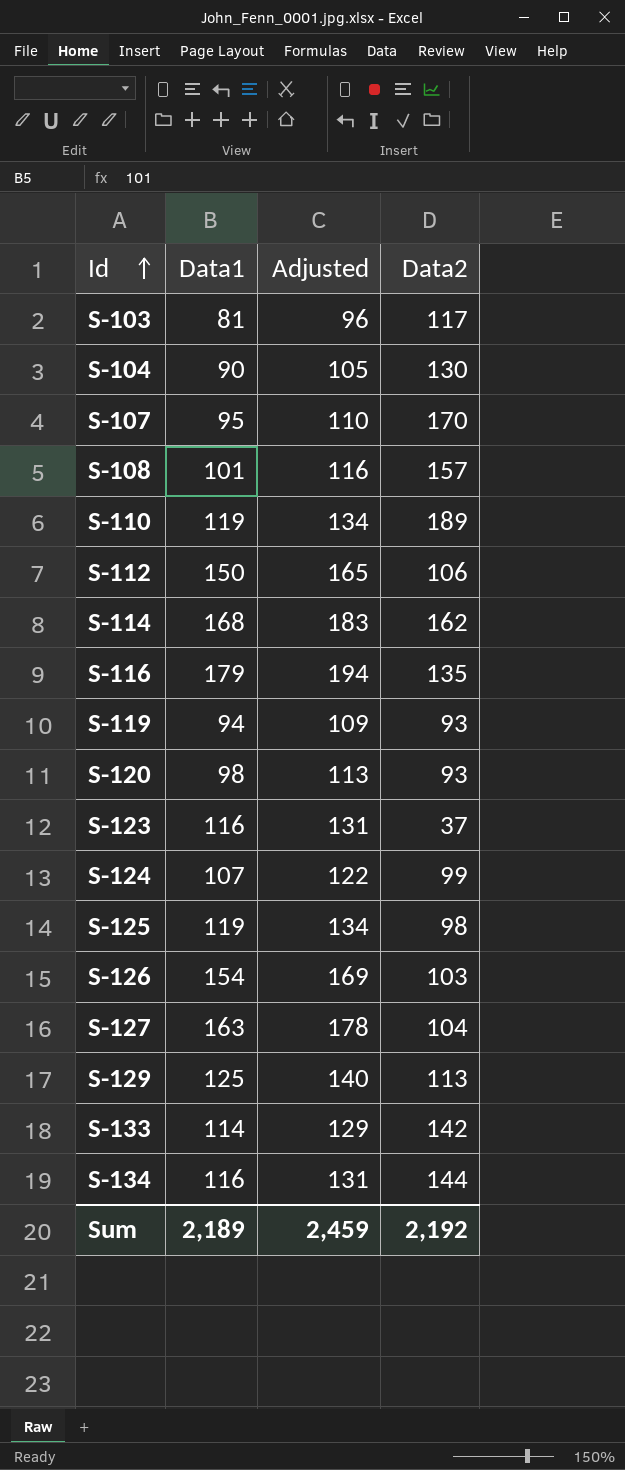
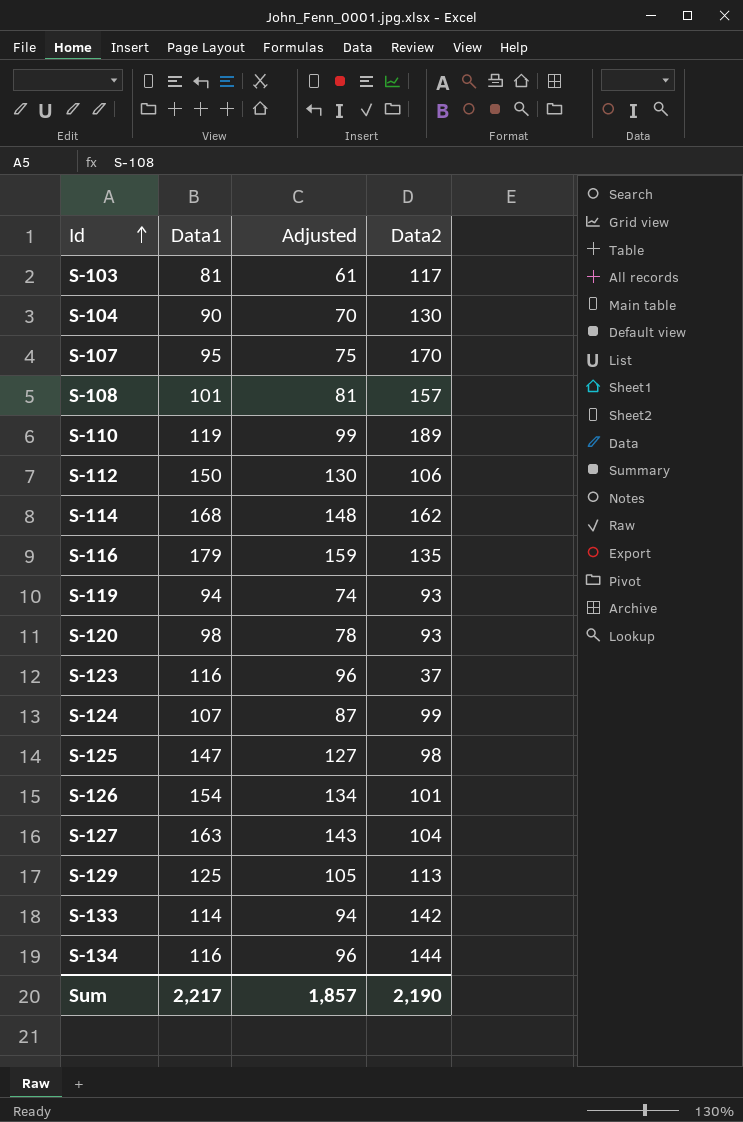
column Adjusted | formula: [Data1] + 15 -> [Data1] - 20
S-125 | Data1: 119 -> 147
S-126 | Data2: 103 -> 101
Sum | Data1: 2,189 -> 2,217
Sum | Adjusted: 2,459 -> 1,857
Sum | Data2: 2,192 -> 2,190

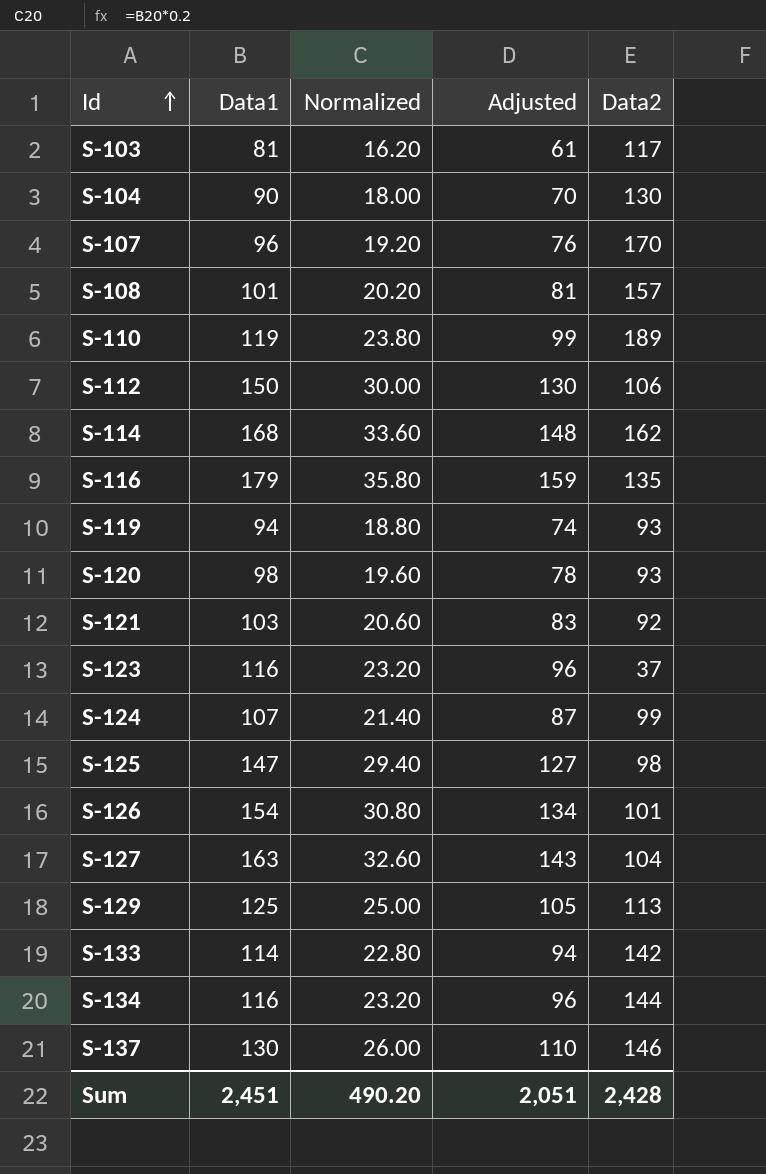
column Normalized | formula: none -> [Data1] * 0.2
S-107 | Data1: 95 -> 96
S-107 | Adjusted: 75 -> 76
row S-121: none -> 103 | 20.60 | 83 | 92
row S-137: none -> 130 | 26.00 | 110 | 146
Sum | Data1: 2,217 -> 2,451
Sum | Adjusted: 1,857 -> 2,051
Sum | Data2: 2,190 -> 2,428

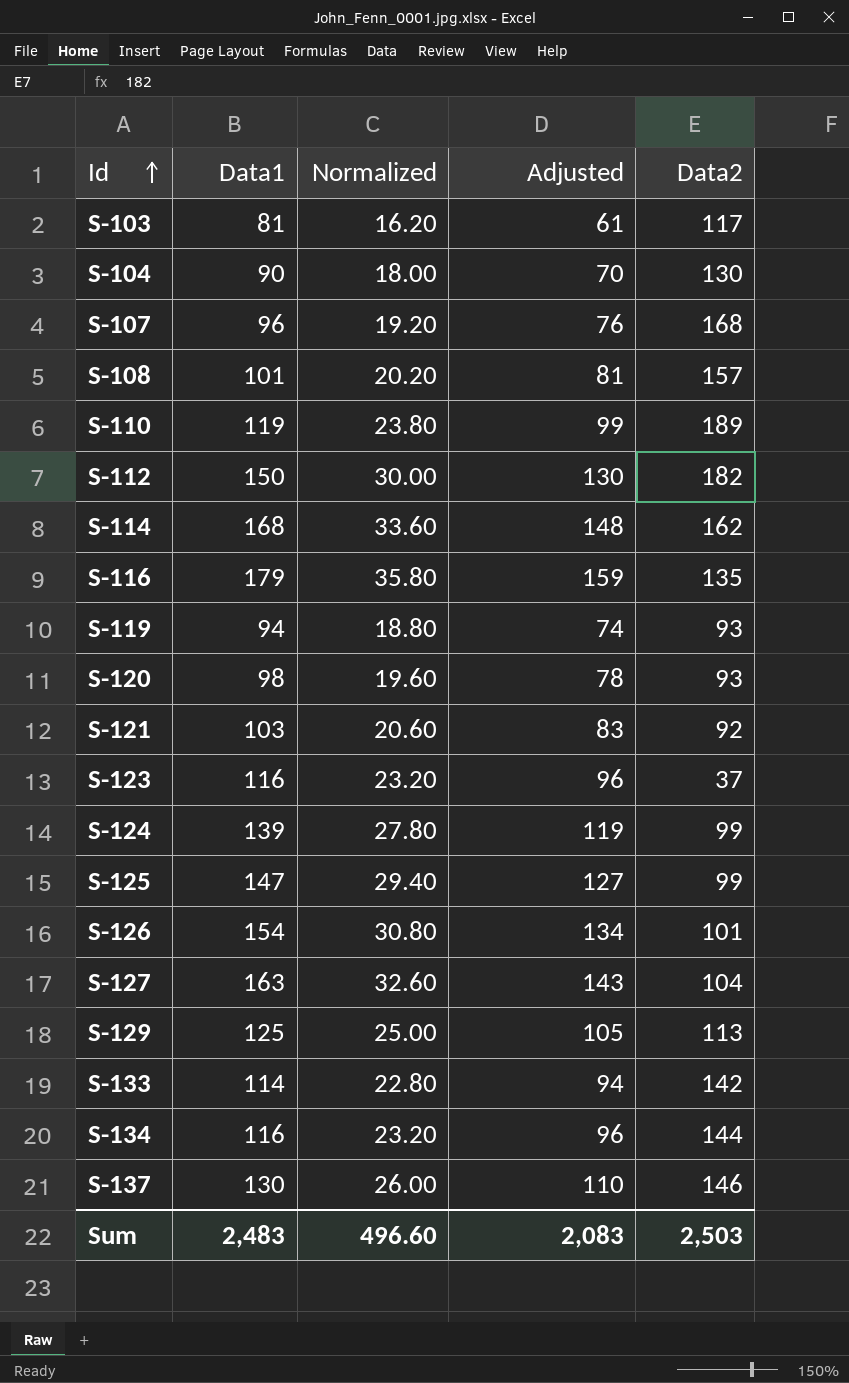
S-107 | Data2: 170 -> 168
S-112 | Data2: 106 -> 182
S-124 | Data1: 107 -> 139
S-124 | Normalized: 21.40 -> 27.80
S-124 | Adjusted: 87 -> 119
S-125 | Data2: 98 -> 99
Sum | Data1: 2,451 -> 2,483
Sum | Normalized: 490.20 -> 496.60
Sum | Adjusted: 2,051 -> 2,083
Sum | Data2: 2,428 -> 2,503

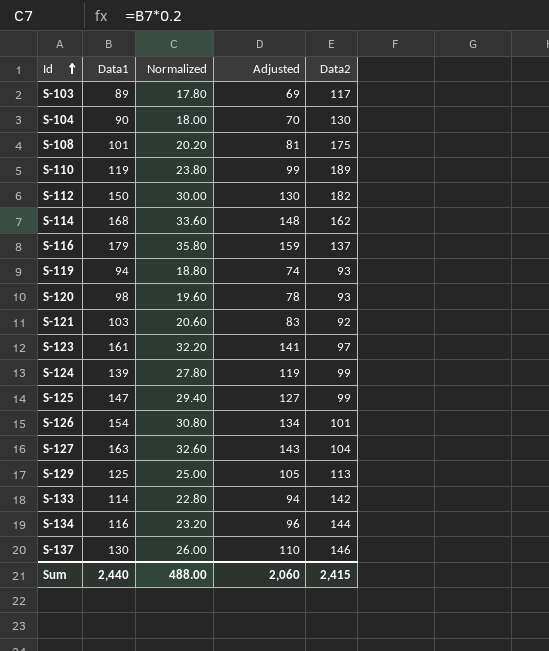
row S-107: 96 | 19.20 | 76 | 168 -> none
S-103 | Data1: 81 -> 89
S-103 | Normalized: 16.20 -> 17.80
S-103 | Adjusted: 61 -> 69
S-108 | Data2: 157 -> 175
S-116 | Data2: 135 -> 137
S-123 | Data1: 116 -> 161
S-123 | Normalized: 23.20 -> 32.20
S-123 | Adjusted: 96 -> 141
S-123 | Data2: 37 -> 97
Sum | Data1: 2,483 -> 2,440
Sum | Normalized: 496.60 -> 488.00
Sum | Adjusted: 2,083 -> 2,060
Sum | Data2: 2,503 -> 2,415

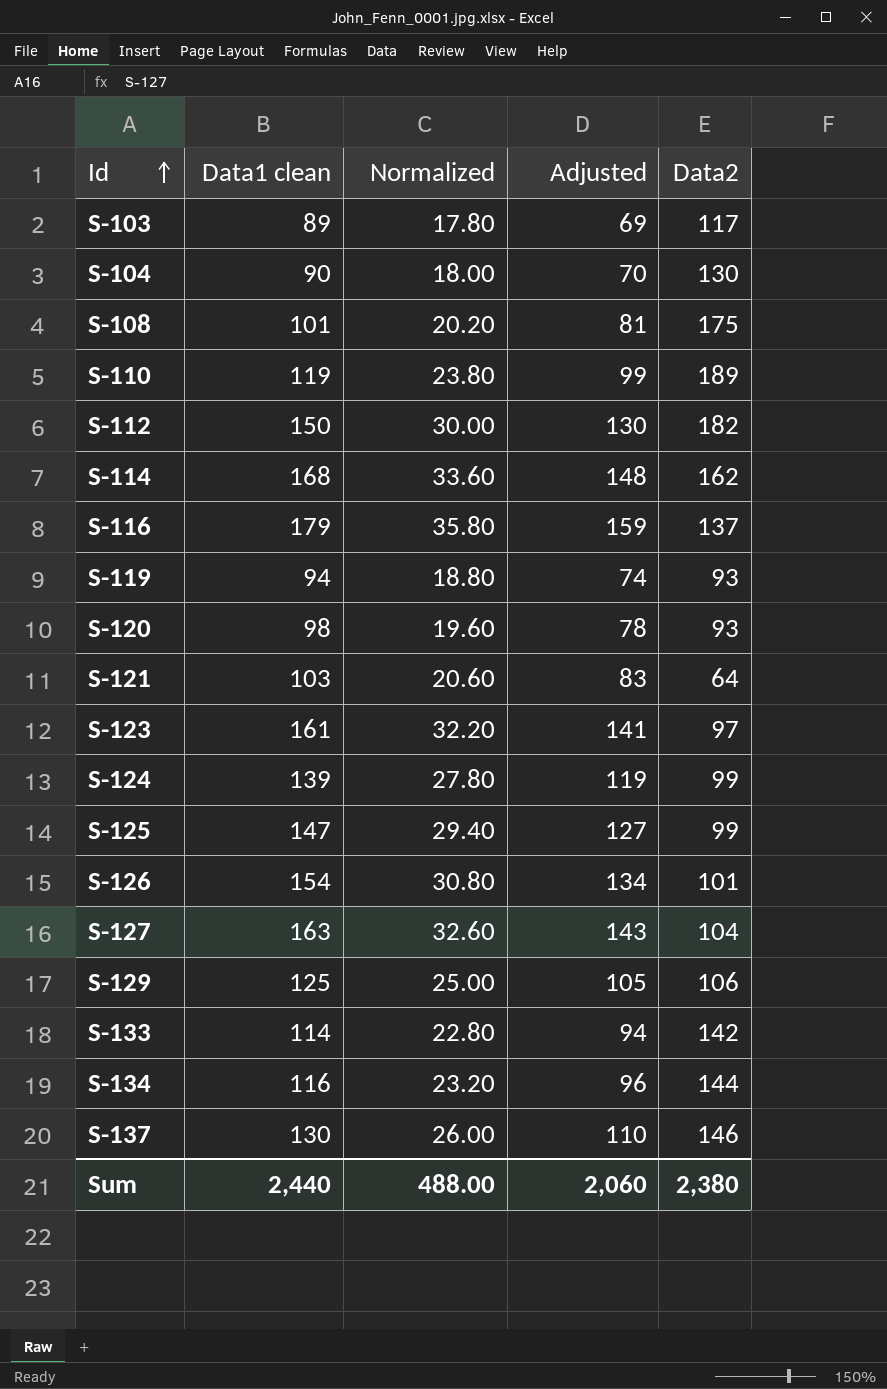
column name: Data1 -> Data1 clean
S-121 | Data2: 92 -> 64
S-129 | Data2: 113 -> 106
Sum | Data2: 2,415 -> 2,380

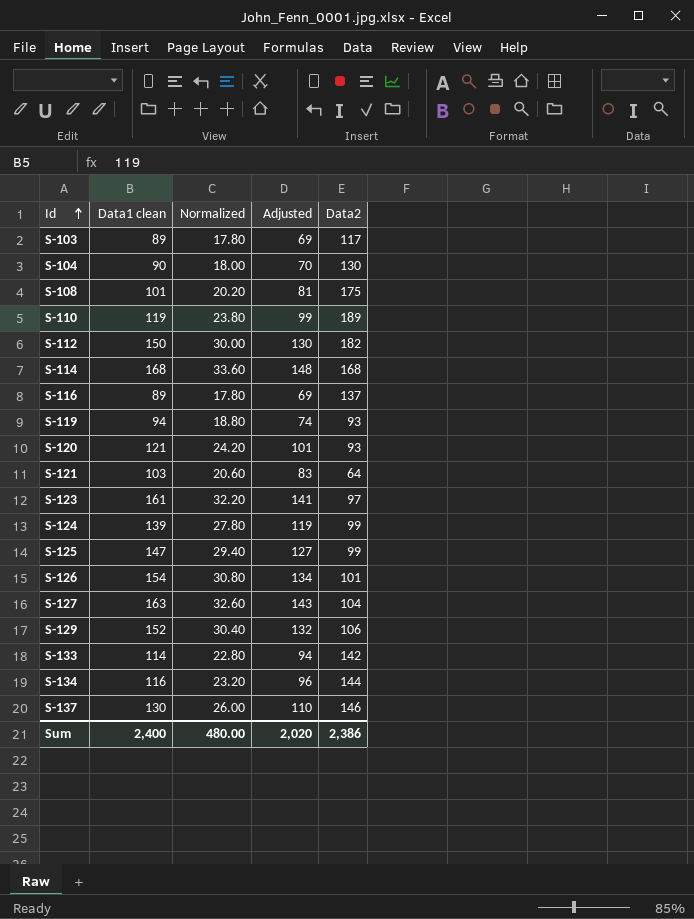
S-114 | Data2: 162 -> 168
S-116 | Data1 clean: 179 -> 89
S-116 | Normalized: 35.80 -> 17.80
S-116 | Adjusted: 159 -> 69
S-120 | Data1 clean: 98 -> 121
S-120 | Normalized: 19.60 -> 24.20
S-120 | Adjusted: 78 -> 101
S-129 | Data1 clean: 125 -> 152
S-129 | Normalized: 25.00 -> 30.40
S-129 | Adjusted: 105 -> 132
Sum | Data1 clean: 2,440 -> 2,400
Sum | Normalized: 488.00 -> 480.00
Sum | Adjusted: 2,060 -> 2,020
Sum | Data2: 2,380 -> 2,386

